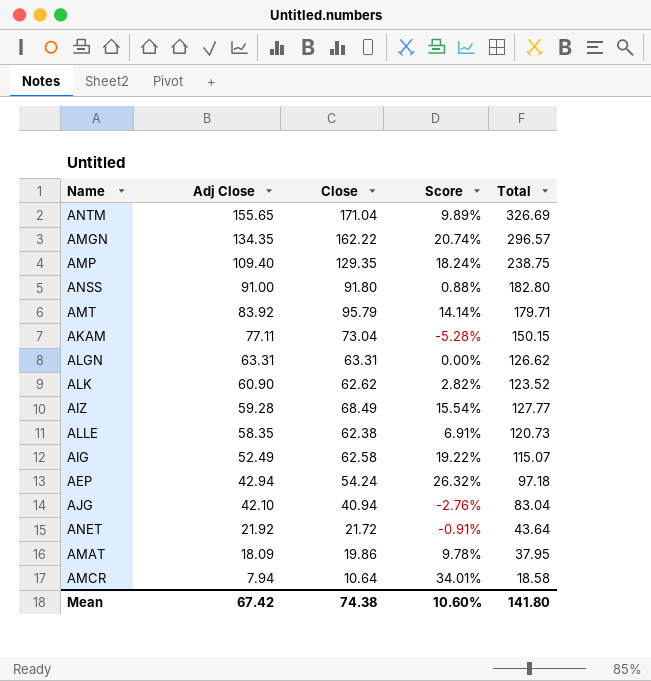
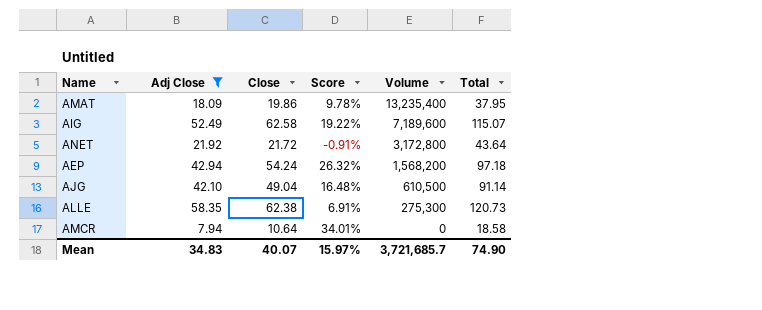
filter: none -> Adj Close <= 58.35
row order: Adj Close descending -> Volume descending
column Volume | position: none -> 5
AJG | Close: 40.94 -> 49.04
AJG | Score: -2.76% -> 16.48%
AJG | Total: 83.04 -> 91.14
Mean | Adj Close: 67.42 -> 34.83
Mean | Close: 74.38 -> 40.07
Mean | Score: 10.60% -> 15.97%
Mean | Total: 141.80 -> 74.90

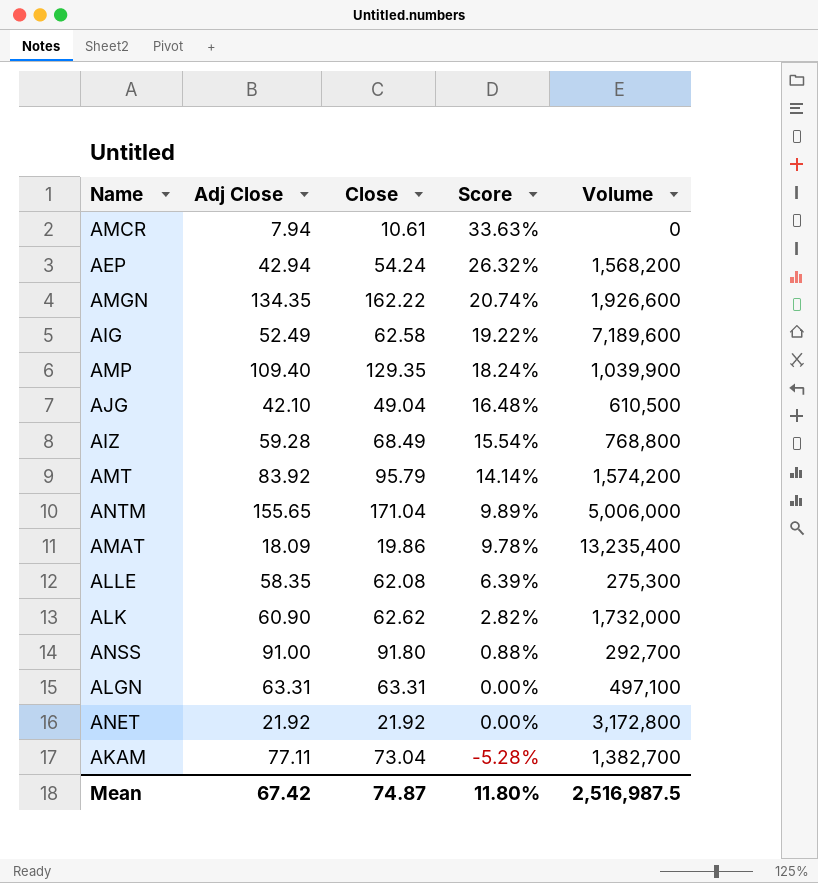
filter: Adj Close <= 58.35 -> none
row order: Volume descending -> Score descending
column Total | formula: [Adj Close] + [Close] -> none
AMCR | Close: 10.64 -> 10.61
AMCR | Score: 34.01% -> 33.63%
ALLE | Close: 62.38 -> 62.08
ALLE | Score: 6.91% -> 6.39%
ANET | Close: 21.72 -> 21.92
ANET | Score: -0.91% -> 0.00%
Mean | Adj Close: 34.83 -> 67.42
Mean | Close: 40.07 -> 74.87
Mean | Score: 15.97% -> 11.80%
Mean | Volume: 3,721,685.7 -> 2,516,987.5

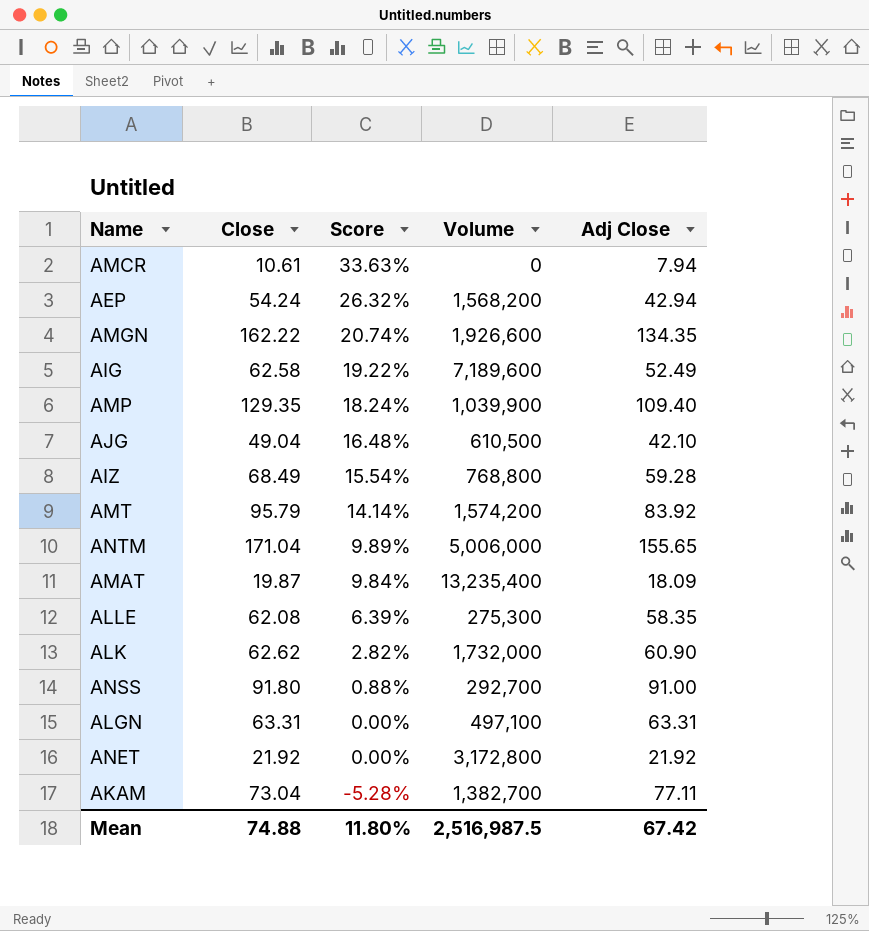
column Adj Close | position: 2 -> 5
AMAT | Close: 19.86 -> 19.87
AMAT | Score: 9.78% -> 9.84%
Mean | Close: 74.87 -> 74.88

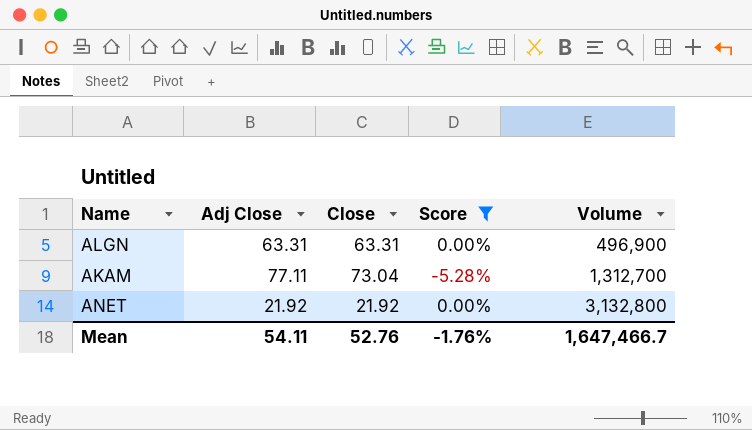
filter: none -> Score <= 0.00%
row order: Score descending -> Volume ascending
column Adj Close | position: 5 -> 2
ALGN | Volume: 497,100 -> 496,900
AKAM | Volume: 1,382,700 -> 1,312,700
ANET | Volume: 3,172,800 -> 3,132,800
Mean | Adj Close: 67.42 -> 54.11
Mean | Close: 74.88 -> 52.76
Mean | Score: 11.80% -> -1.76%
Mean | Volume: 2,516,987.5 -> 1,647,466.7

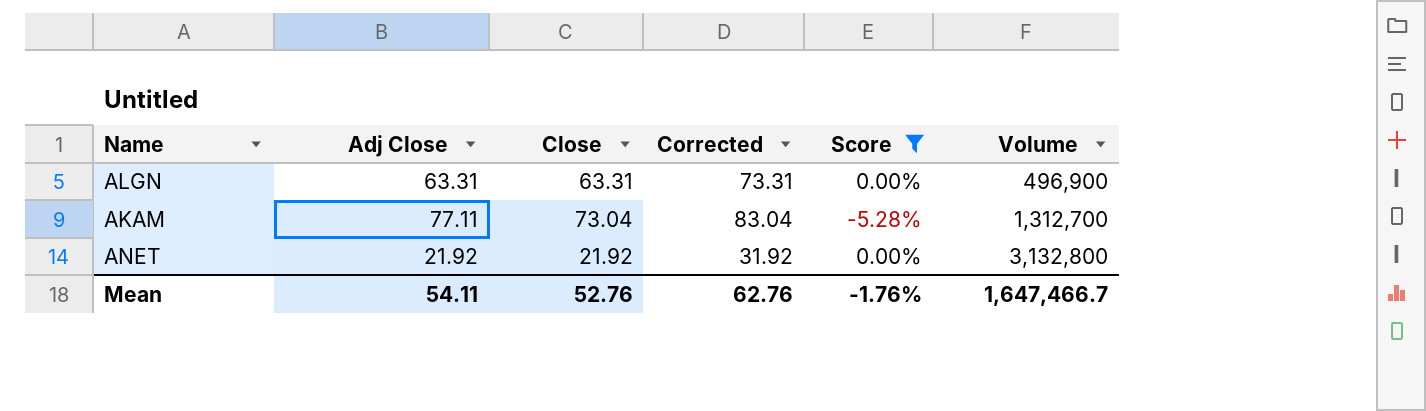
column Corrected | formula: none -> [Close] + 10

